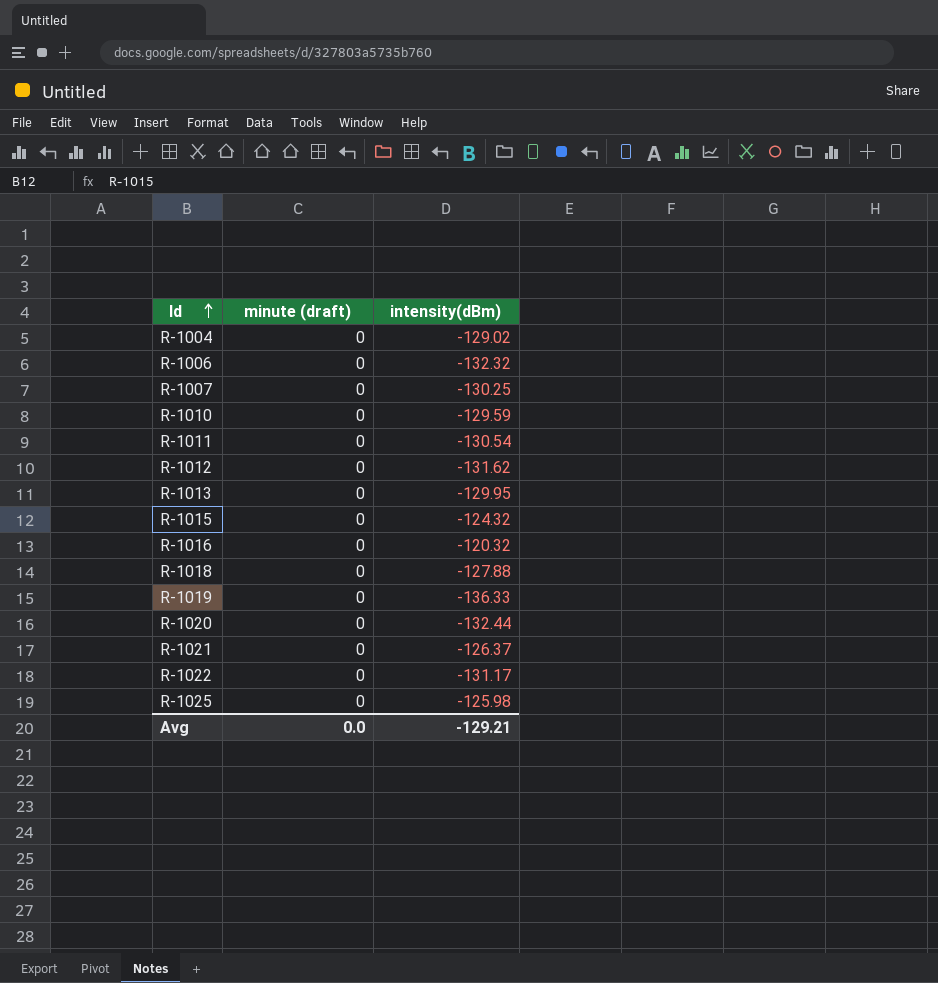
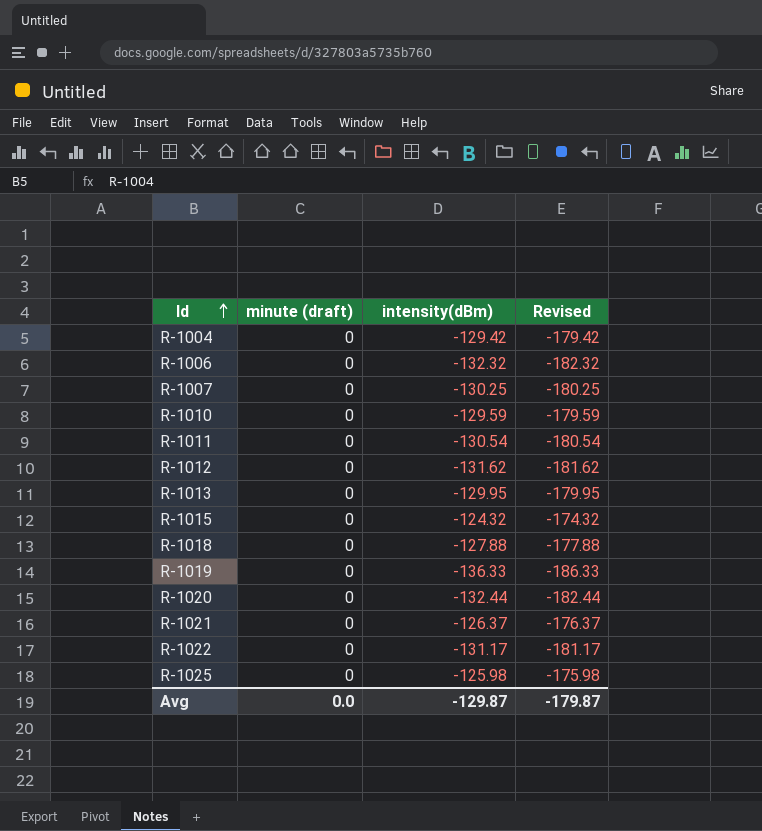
column Revised | formula: none -> [intensity(dBm)] - 50
row R-1016: 0 | -120.32 -> none
R-1004 | intensity(dBm): -129.02 -> -129.42
Avg | intensity(dBm): -129.21 -> -129.87

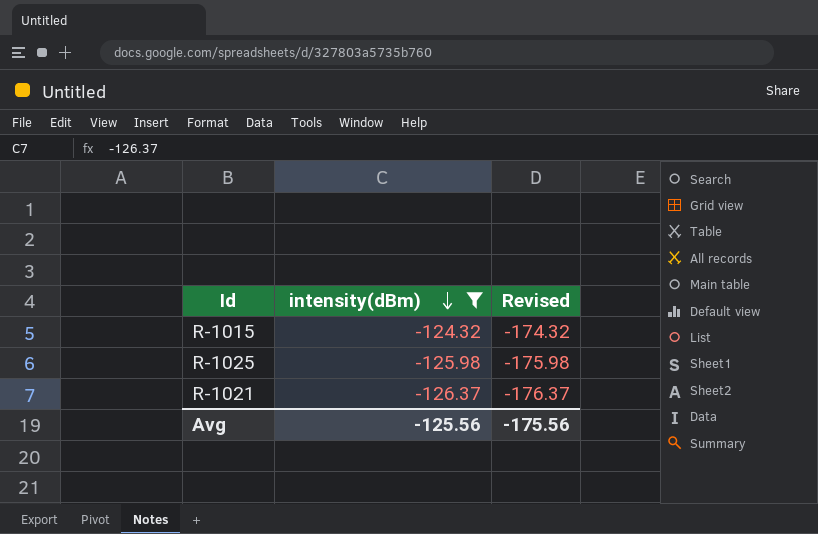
filter: none -> intensity(dBm) >= -126.37
row order: Id ascending -> intensity(dBm) descending
column minute (draft) | position: 2 -> none
Avg | intensity(dBm): -129.87 -> -125.56
Avg | Revised: -179.87 -> -175.56

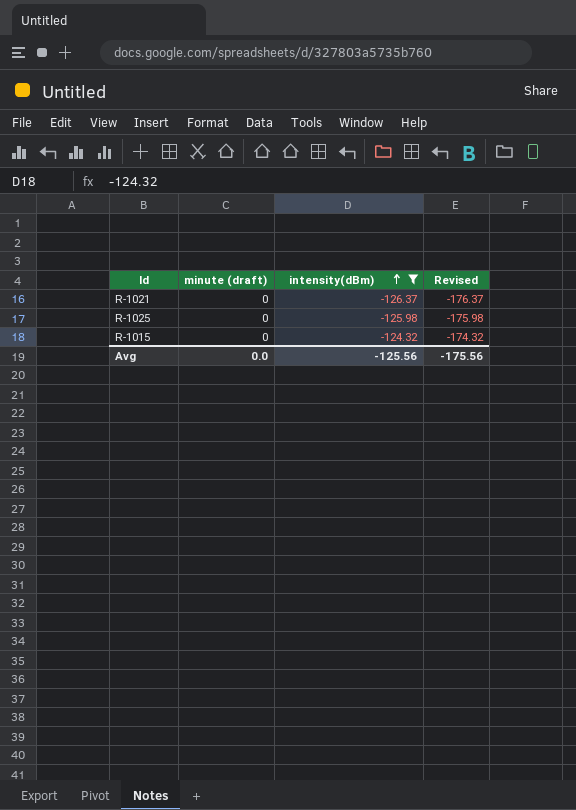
row order: intensity(dBm) descending -> intensity(dBm) ascending
column minute (draft) | position: none -> 2

